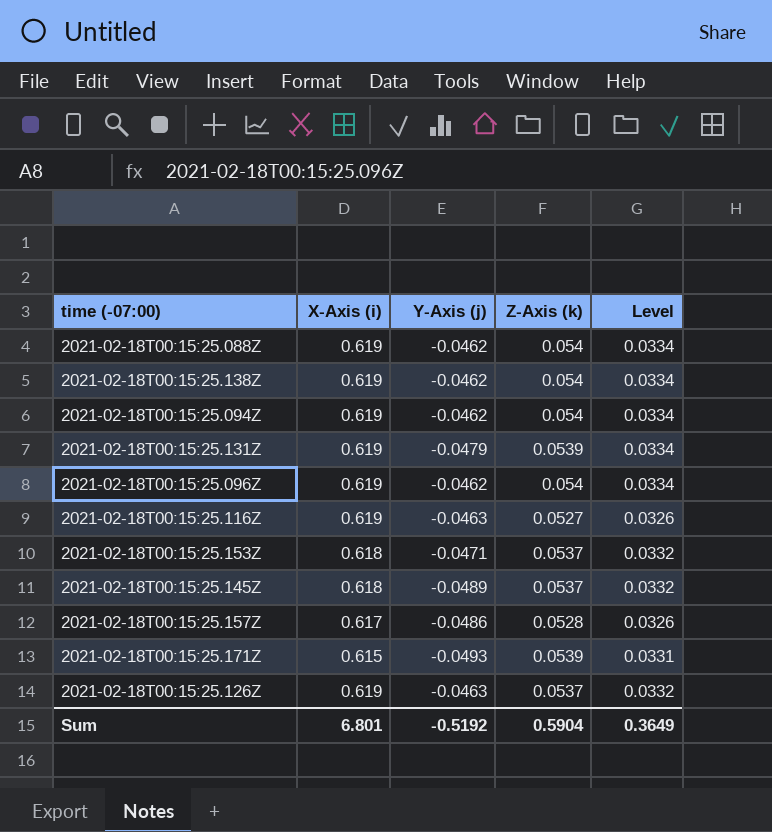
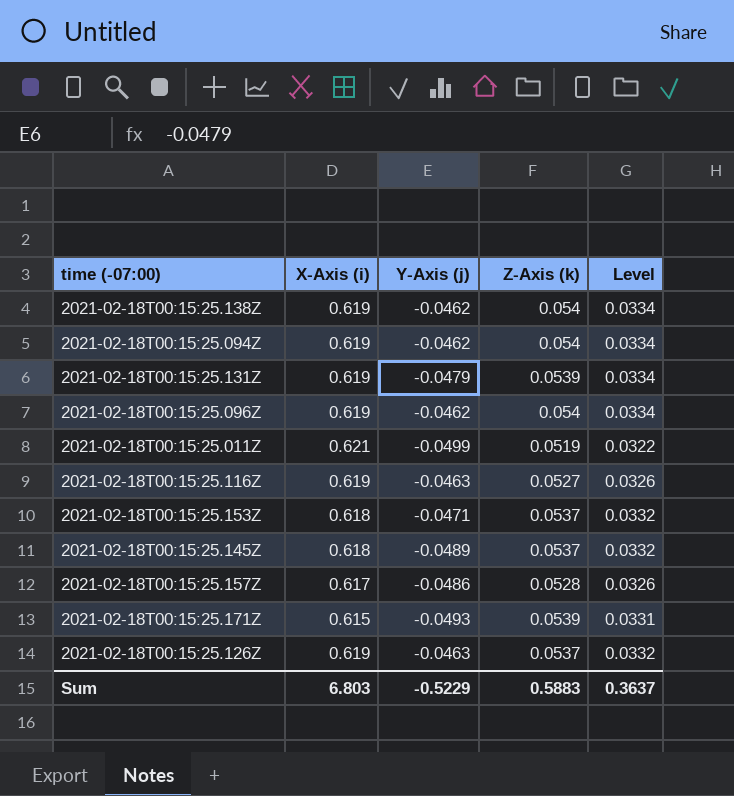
row 2021-02-18T00:15:25.088Z: 0.619 | -0.0462 | 0.054 | 0.0334 -> none
row 2021-02-18T00:15:25.011Z: none -> 0.621 | -0.0499 | 0.0519 | 0.0322
Sum | X-Axis (i): 6.801 -> 6.803
Sum | Y-Axis (j): -0.5192 -> -0.5229
Sum | Z-Axis (k): 0.5904 -> 0.5883
Sum | Level: 0.3649 -> 0.3637

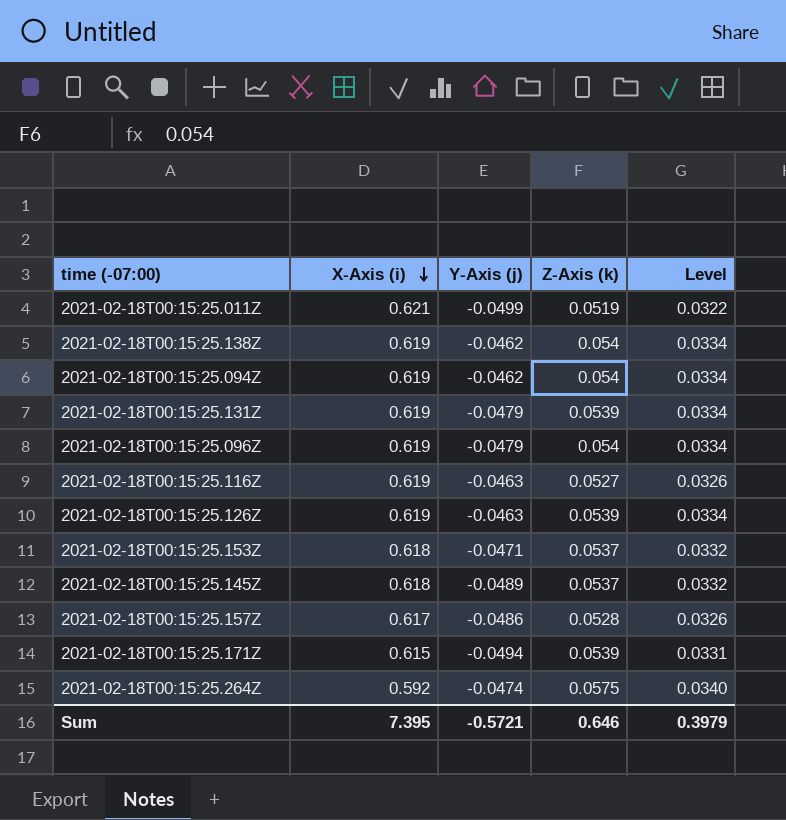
row order: none -> X-Axis (i) descending
2021-02-18T00:15:25.096Z | Y-Axis (j): -0.0462 -> -0.0479
2021-02-18T00:15:25.126Z | Z-Axis (k): 0.0537 -> 0.0539
2021-02-18T00:15:25.126Z | Level: 0.0332 -> 0.0334
2021-02-18T00:15:25.171Z | Y-Axis (j): -0.0493 -> -0.0494
row 2021-02-18T00:15:25.264Z: none -> 0.592 | -0.0474 | 0.0575 | 0.0340
Sum | X-Axis (i): 6.803 -> 7.395
Sum | Y-Axis (j): -0.5229 -> -0.5721
Sum | Z-Axis (k): 0.5883 -> 0.646
Sum | Level: 0.3637 -> 0.3979

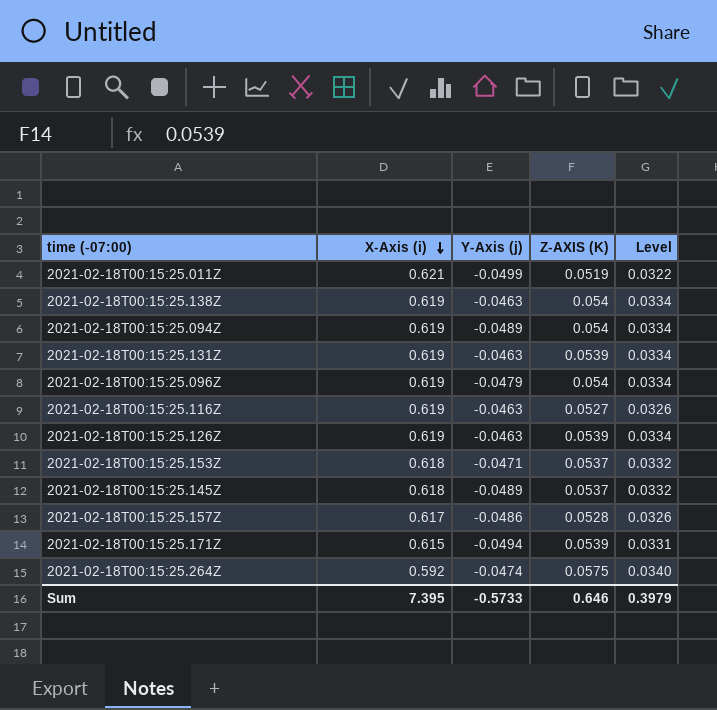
column name: Z-Axis (k) -> Z-AXIS (K)
2021-02-18T00:15:25.138Z | Y-Axis (j): -0.0462 -> -0.0463
2021-02-18T00:15:25.094Z | Y-Axis (j): -0.0462 -> -0.0489
2021-02-18T00:15:25.131Z | Y-Axis (j): -0.0479 -> -0.0463
Sum | Y-Axis (j): -0.5721 -> -0.5733

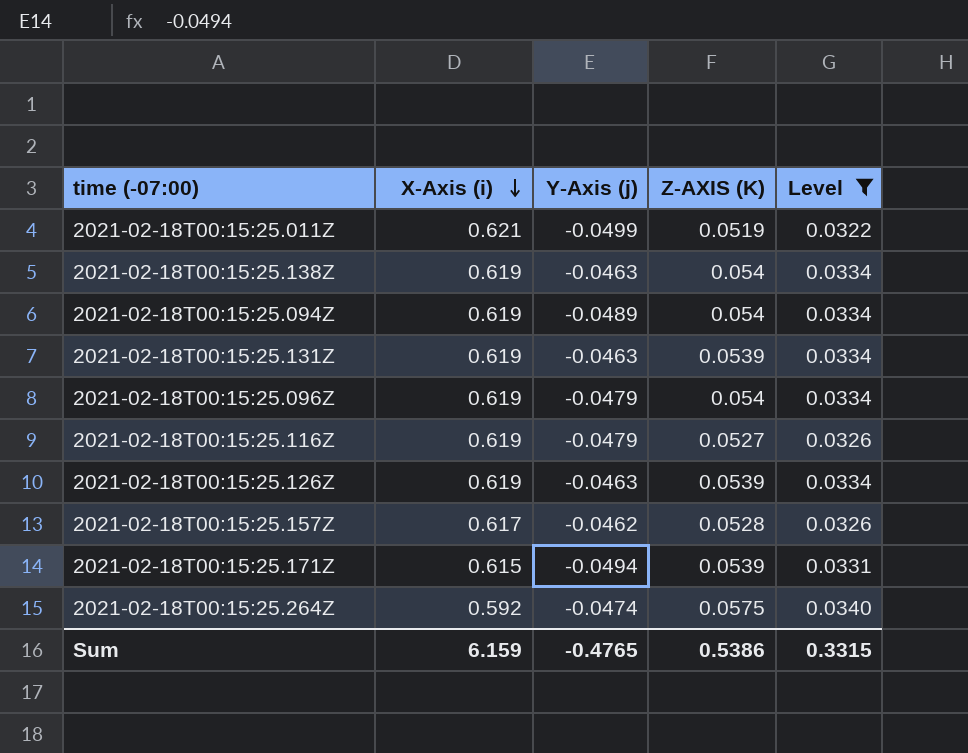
filter: none -> Level != 0.0332
2021-02-18T00:15:25.116Z | Y-Axis (j): -0.0463 -> -0.0479
2021-02-18T00:15:25.157Z | Y-Axis (j): -0.0486 -> -0.0462
Sum | X-Axis (i): 7.395 -> 6.159
Sum | Y-Axis (j): -0.5733 -> -0.4765
Sum | Z-AXIS (K): 0.646 -> 0.5386
Sum | Level: 0.3979 -> 0.3315

